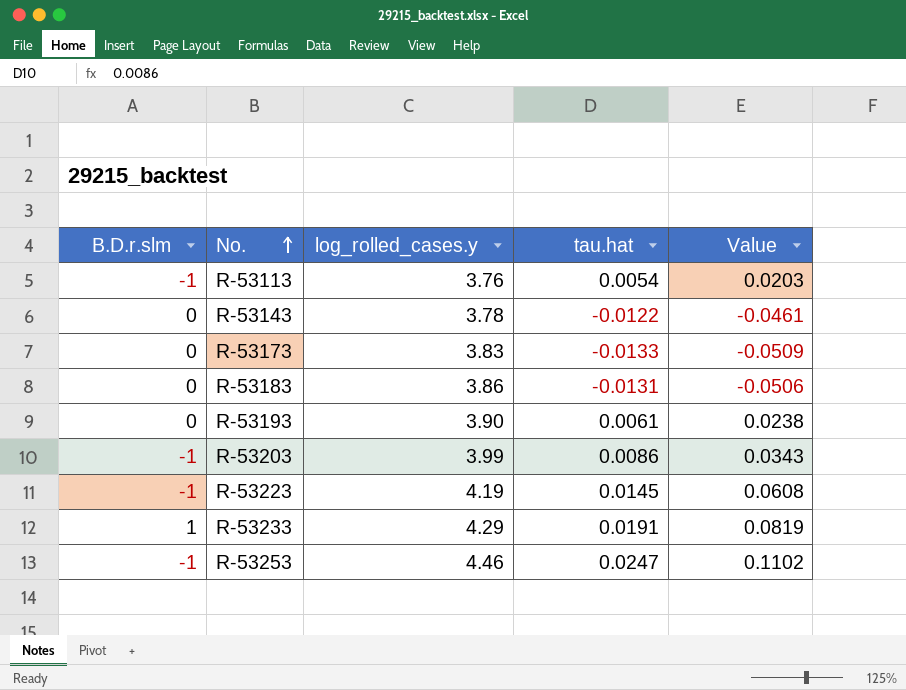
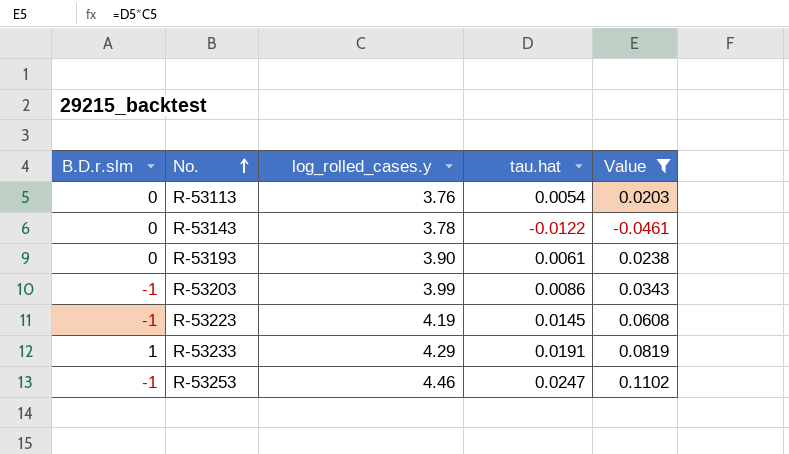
filter: none -> Value >= -0.0461
R-53113 | B.D.r.slm: -1 -> 0

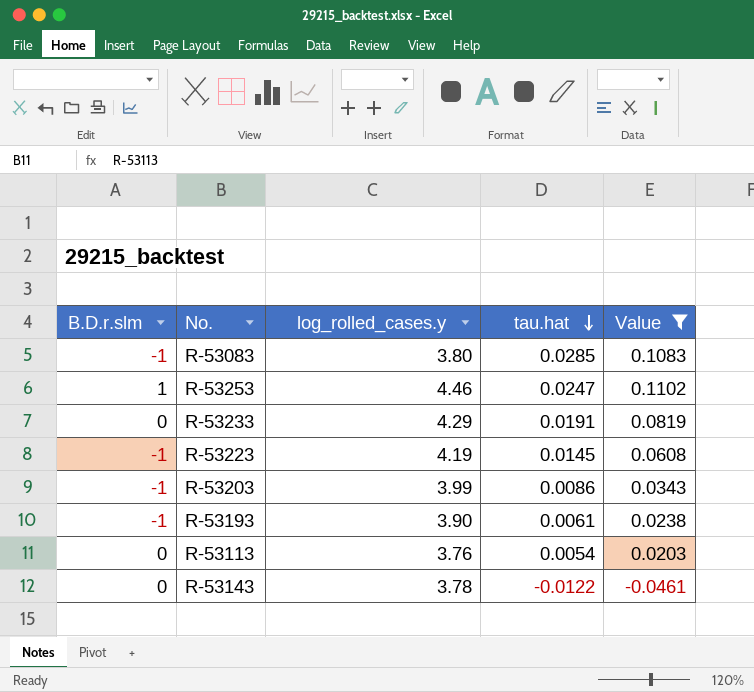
row order: No. ascending -> tau.hat descending
row R-53083: none -> -1 | 3.80 | 0.0285 | 0.1083
R-53253 | B.D.r.slm: -1 -> 1
R-53233 | B.D.r.slm: 1 -> 0
R-53193 | B.D.r.slm: 0 -> -1

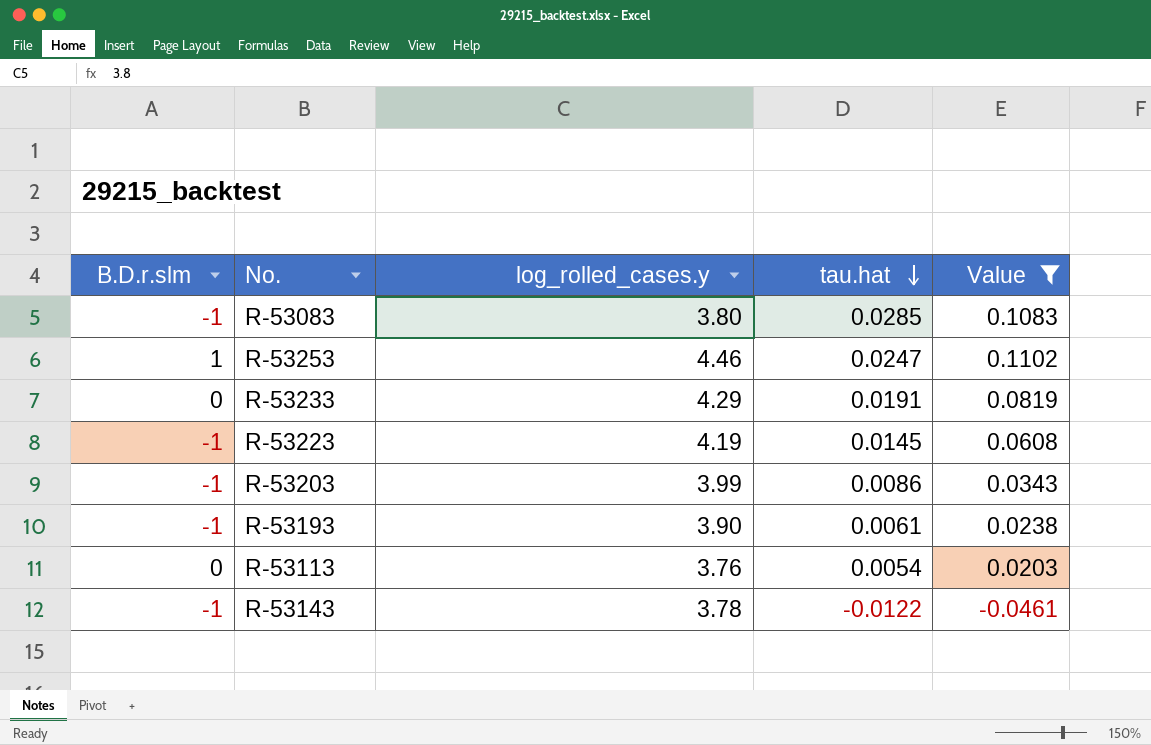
R-53143 | B.D.r.slm: 0 -> -1

